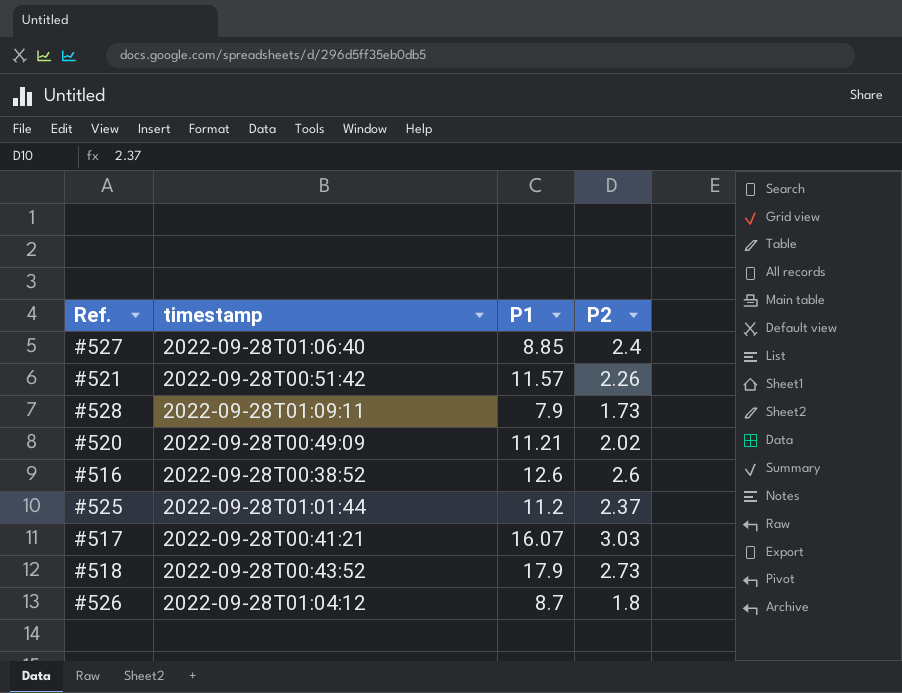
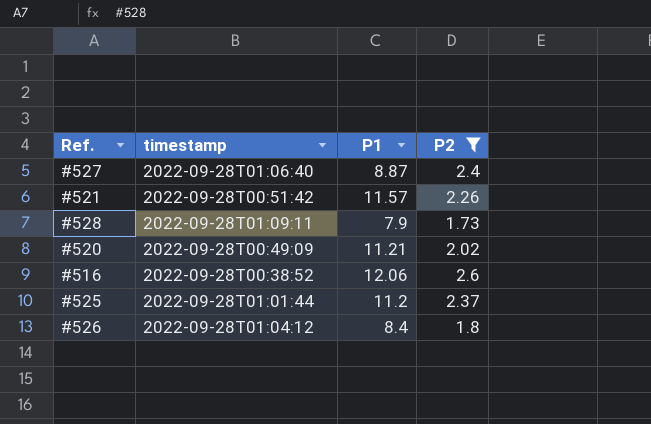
filter: none -> P2 <= 2.6
#527 | P1: 8.85 -> 8.87
#516 | P1: 12.6 -> 12.06
#526 | P1: 8.7 -> 8.4

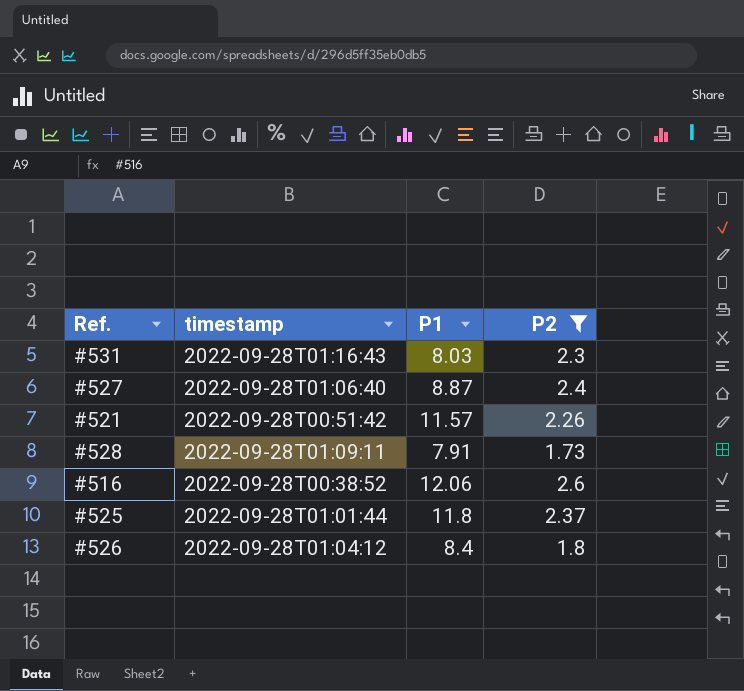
row #520: 2022-09-28T00:49:09 | 11.21 | 2.02 -> none
row #531: none -> 2022-09-28T01:16:43 | 8.03 | 2.3
#528 | P1: 7.9 -> 7.91
#525 | P1: 11.2 -> 11.8

